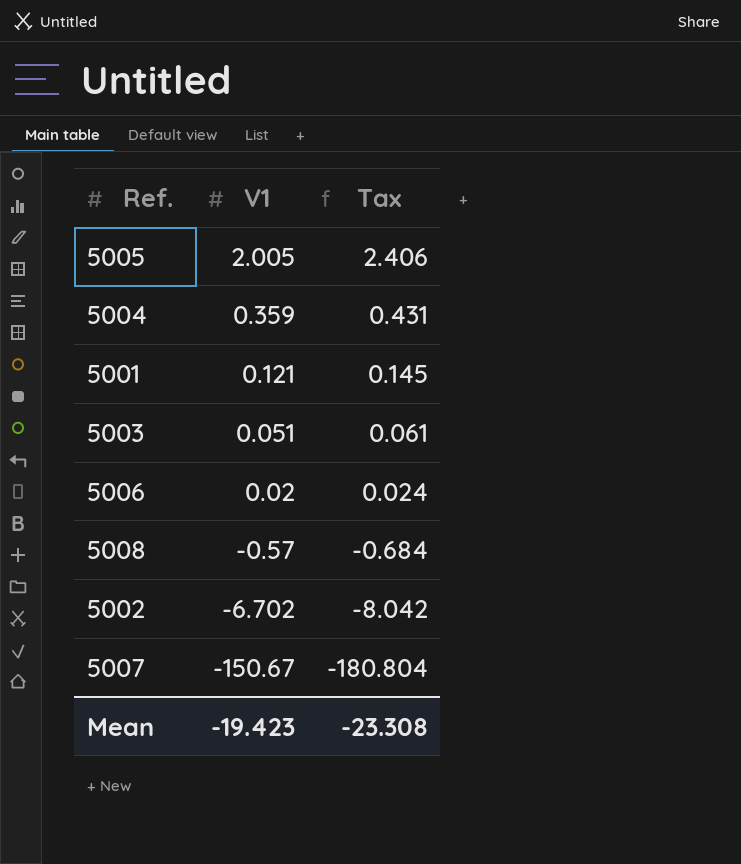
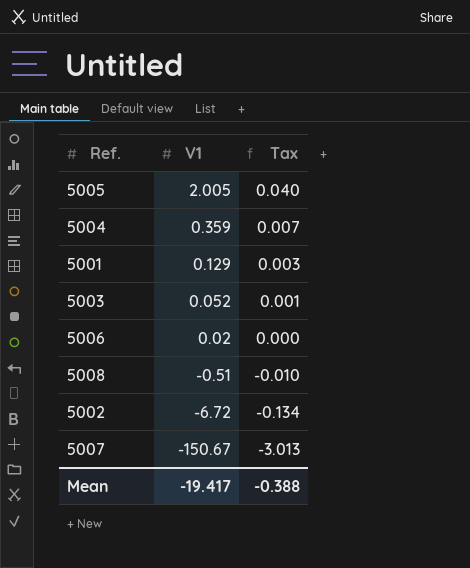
column Tax | formula: [V1] * 1.2 -> [V1] * 0.02
5001 | V1: 0.121 -> 0.129
5003 | V1: 0.051 -> 0.052
5008 | V1: -0.57 -> -0.51
5002 | V1: -6.702 -> -6.72
Mean | V1: -19.423 -> -19.417
Mean | Tax: -23.308 -> -0.388

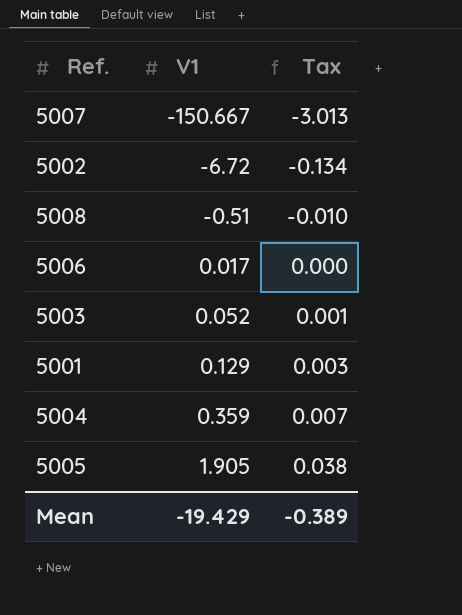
row order: V1 descending -> V1 ascending
5007 | V1: -150.67 -> -150.667
5006 | V1: 0.02 -> 0.017
5005 | V1: 2.005 -> 1.905
5005 | Tax: 0.040 -> 0.038
Mean | V1: -19.417 -> -19.429
Mean | Tax: -0.388 -> -0.389

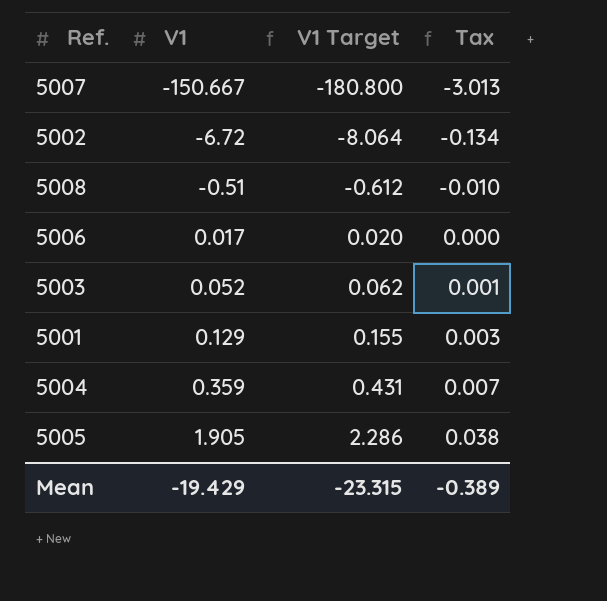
column V1 Target | formula: none -> [V1] * 1.2

